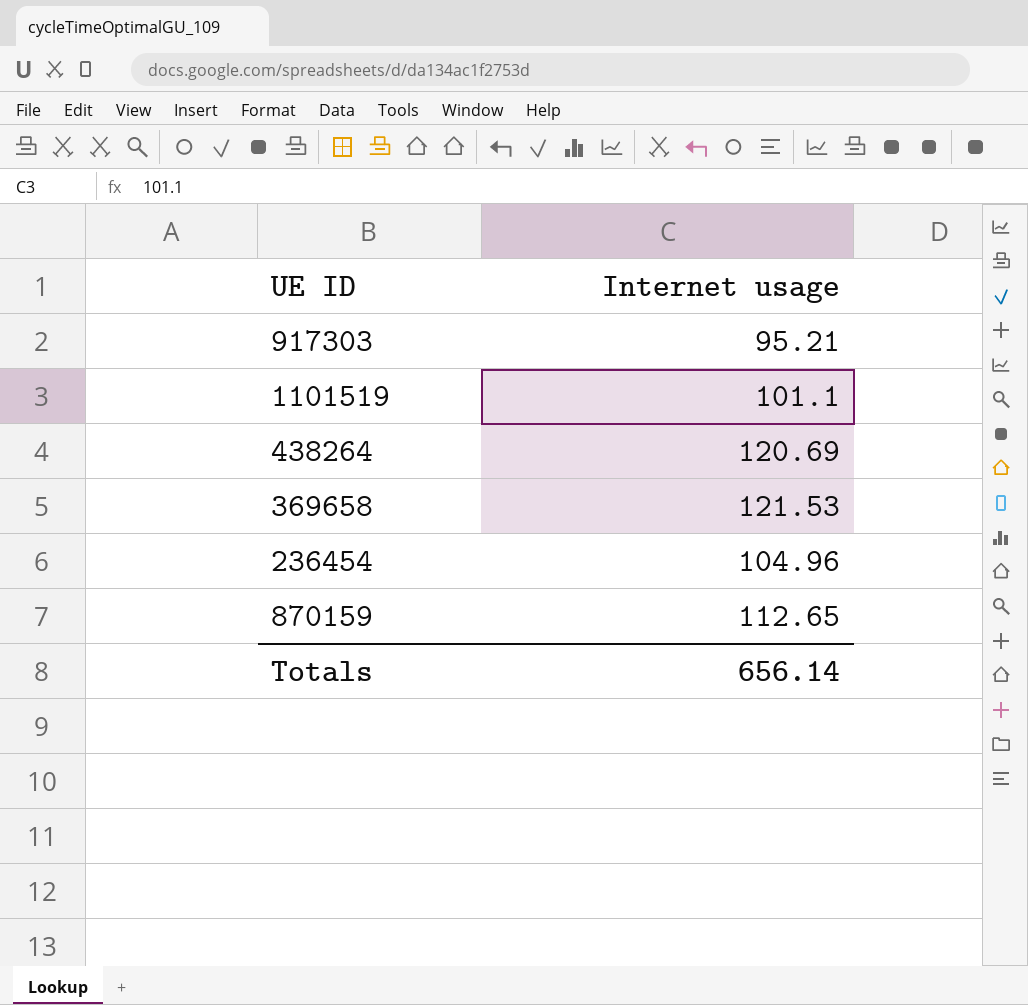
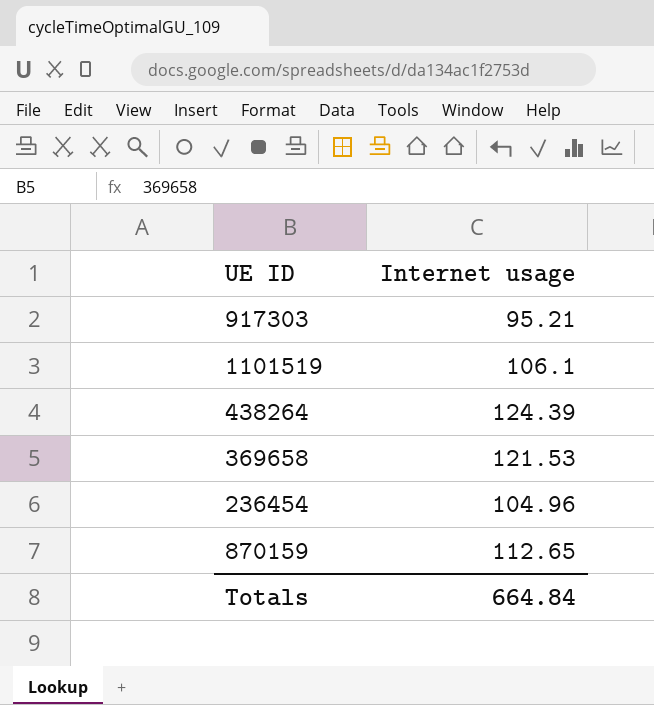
1101519 | Internet usage: 101.1 -> 106.1
438264 | Internet usage: 120.69 -> 124.39
Totals | Internet usage: 656.14 -> 664.84

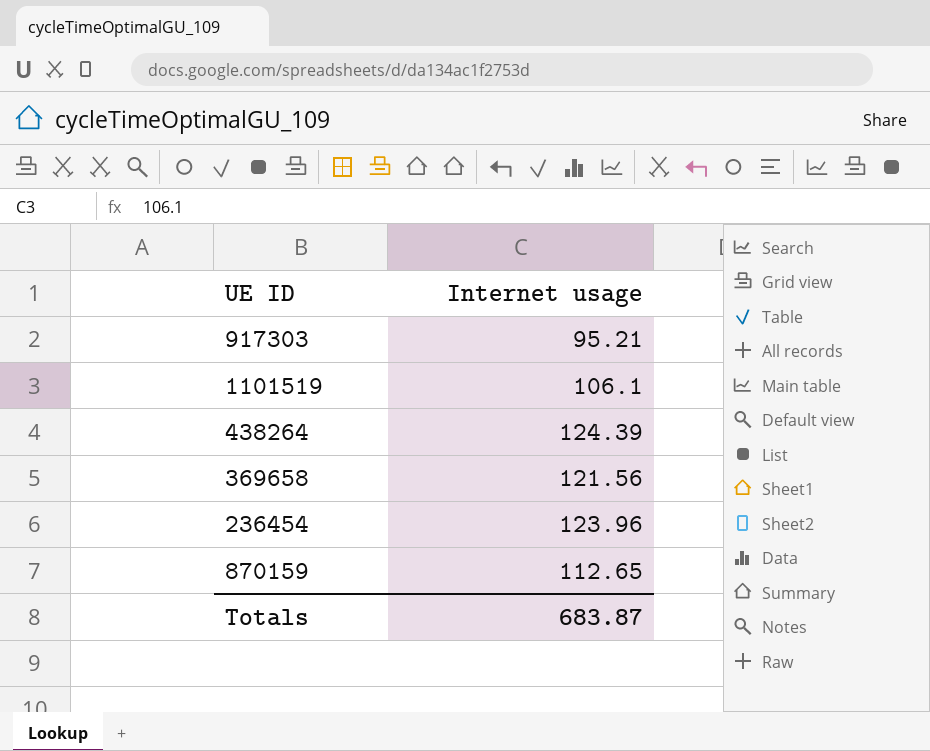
369658 | Internet usage: 121.53 -> 121.56
236454 | Internet usage: 104.96 -> 123.96
Totals | Internet usage: 664.84 -> 683.87

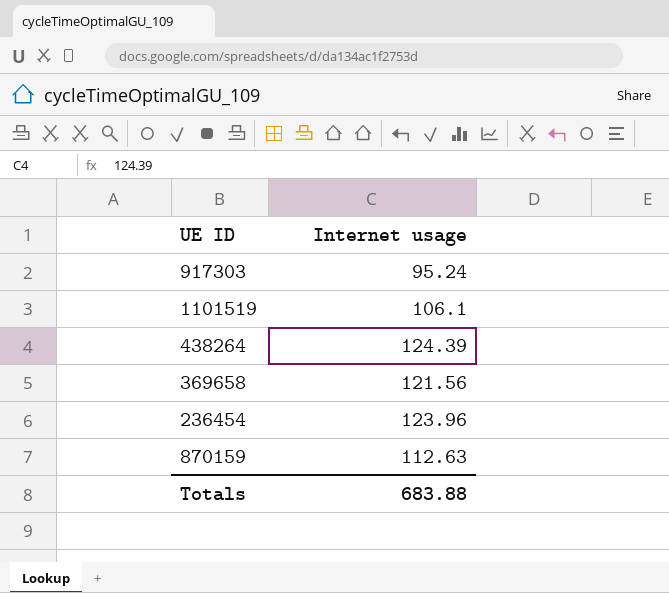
917303 | Internet usage: 95.21 -> 95.24
870159 | Internet usage: 112.65 -> 112.63
Totals | Internet usage: 683.87 -> 683.88

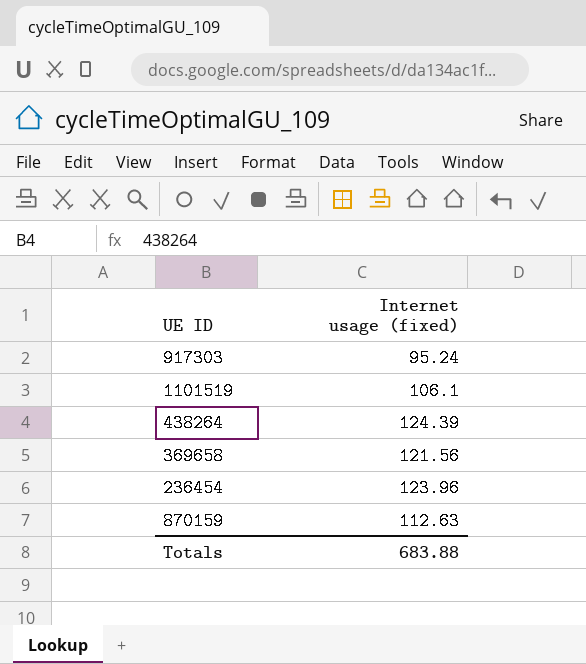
column name: Internet usage -> Internet usage (fixed)

